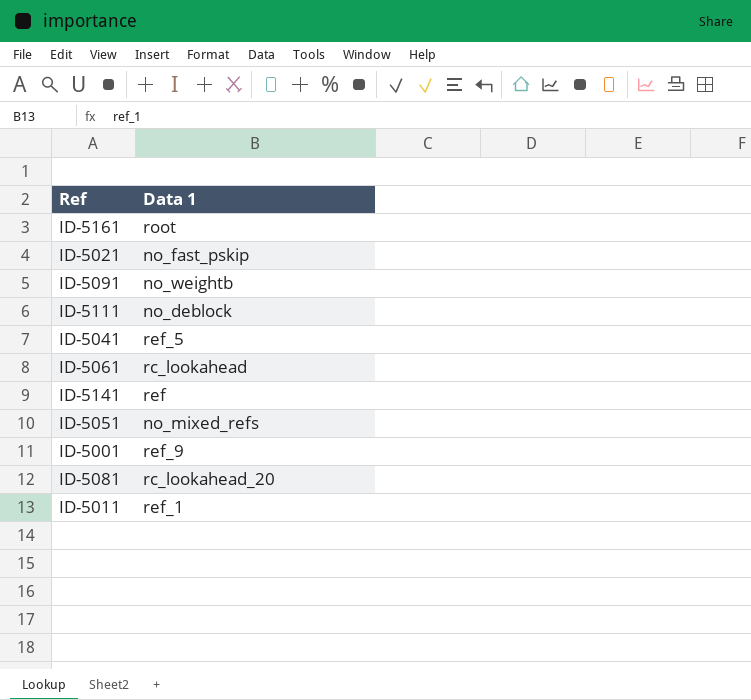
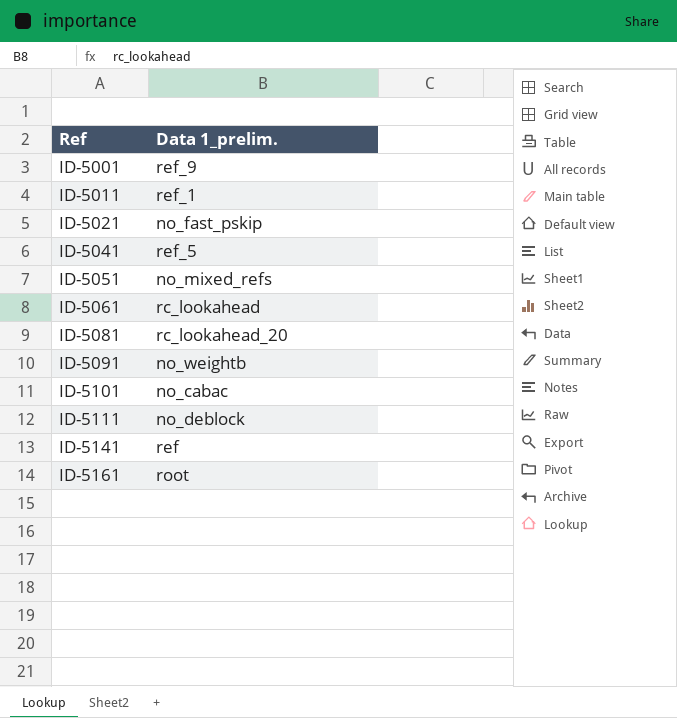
row order: none -> Ref ascending
column name: Data 1 -> Data 1_prelim.
row ID-5101: none -> no_cabac

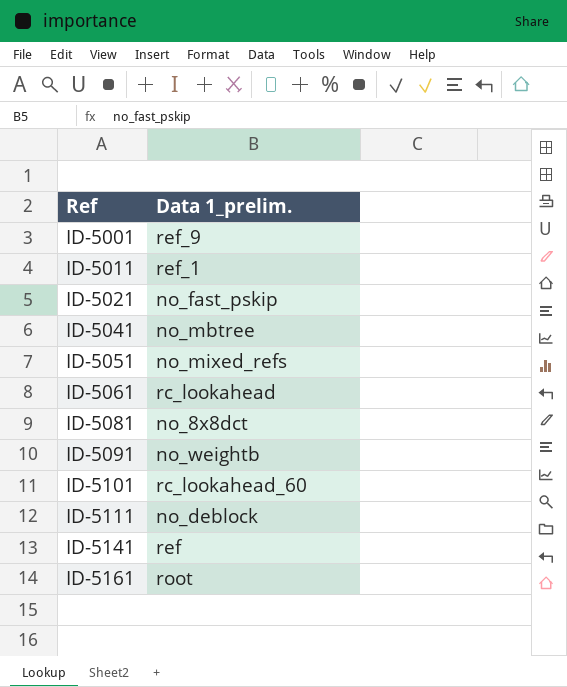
ID-5041 | Data 1_prelim.: ref_5 -> no_mbtree
ID-5081 | Data 1_prelim.: rc_lookahead_20 -> no_8x8dct
ID-5101 | Data 1_prelim.: no_cabac -> rc_lookahead_60

